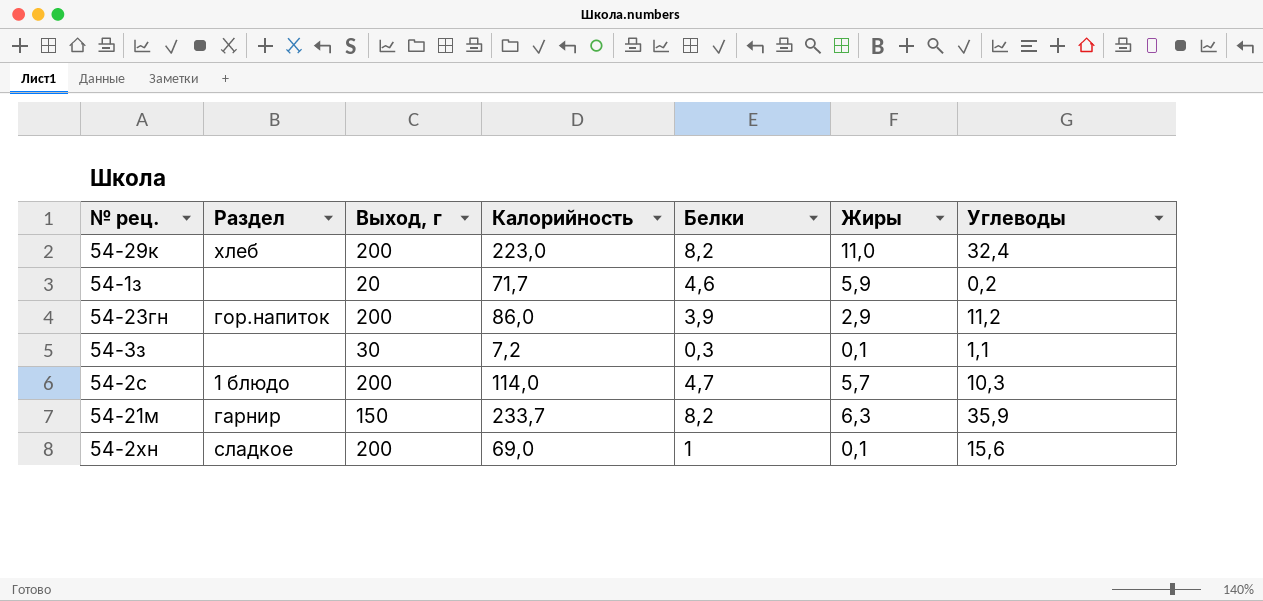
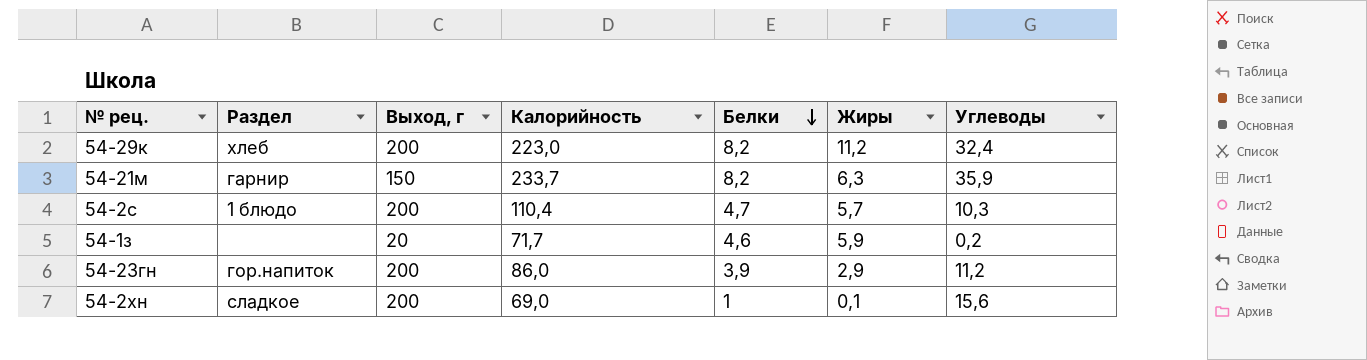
row order: none -> Белки descending
row 54-3з: none | 30 | 7,2 | 0,3 | 0,1 | 1,1 -> none
54-29к | Жиры: 11,0 -> 11,2
54-2с | Калорийность: 114,0 -> 110,4

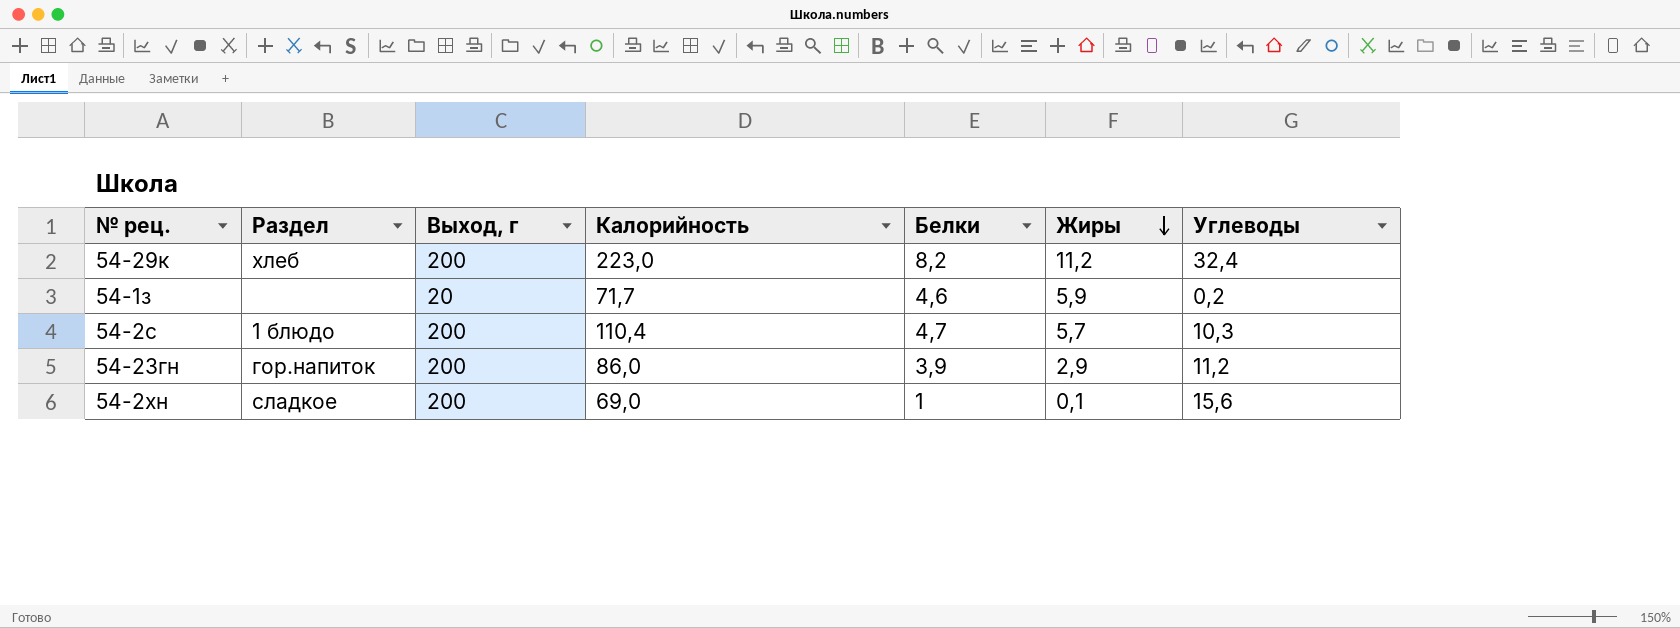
row order: Белки descending -> Жиры descending
row 54-21м: гарнир | 150 | 233,7 | 8,2 | 6,3 | 35,9 -> none

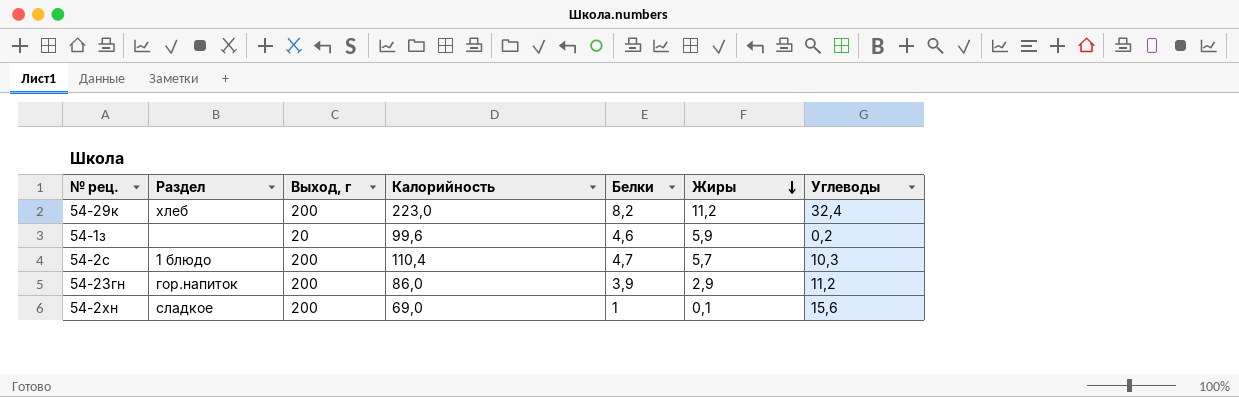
54-1з | Калорийность: 71,7 -> 99,6

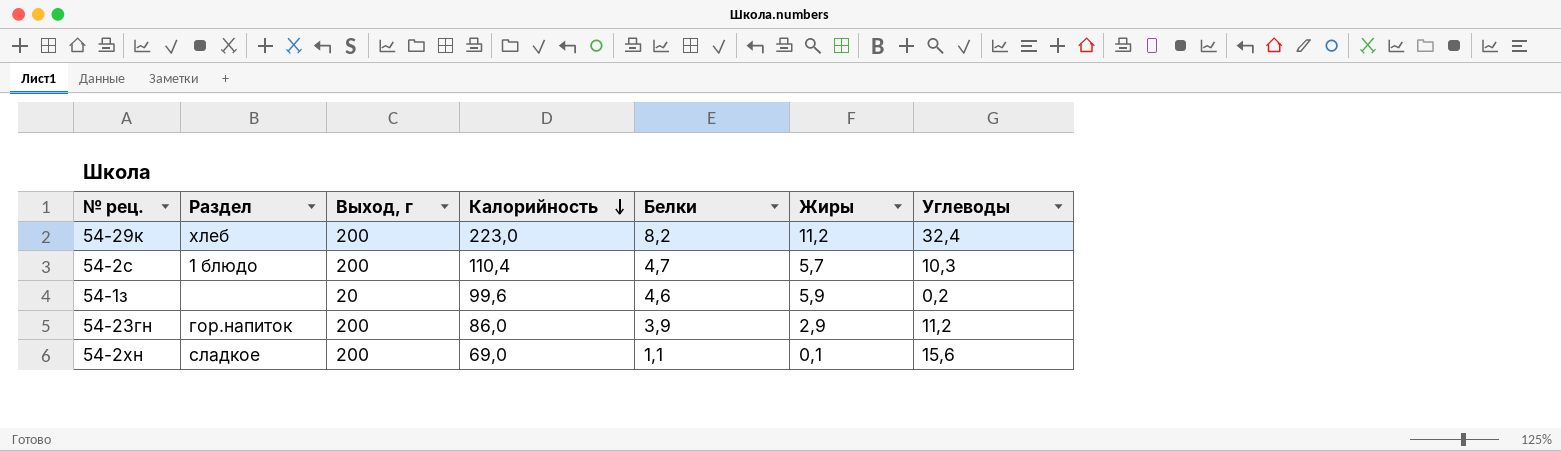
row order: Жиры descending -> Калорийность descending
54-2хн | Белки: 1 -> 1,1

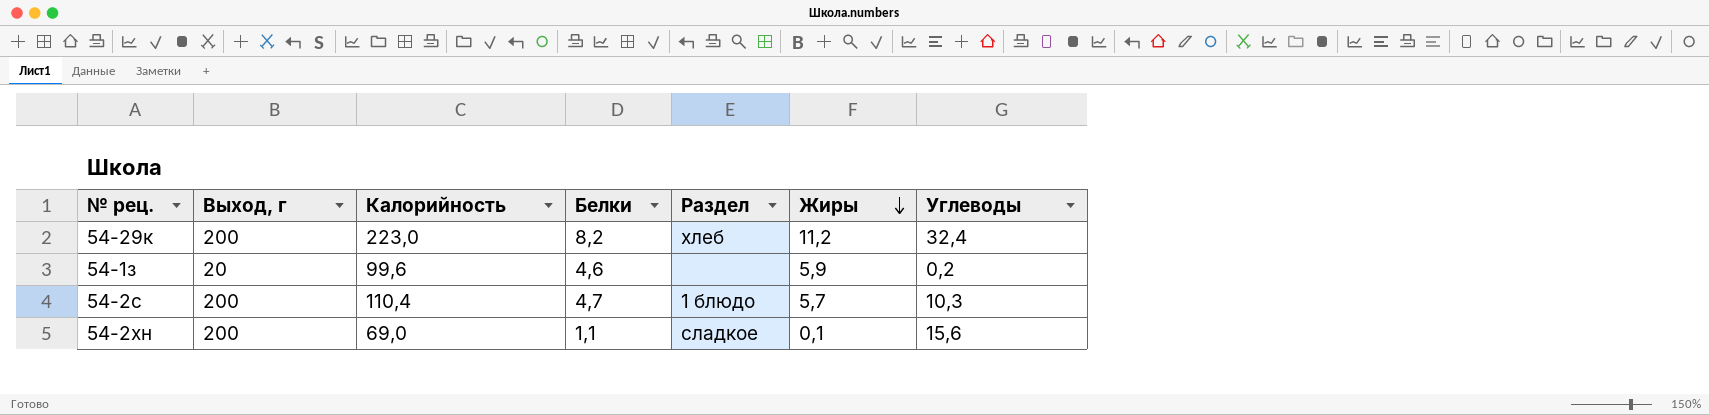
row order: Калорийность descending -> Жиры descending
column Раздел | position: 2 -> 5
row 54-23гн: гор.напиток | 200 | 86,0 | 3,9 | 2,9 | 11,2 -> none

